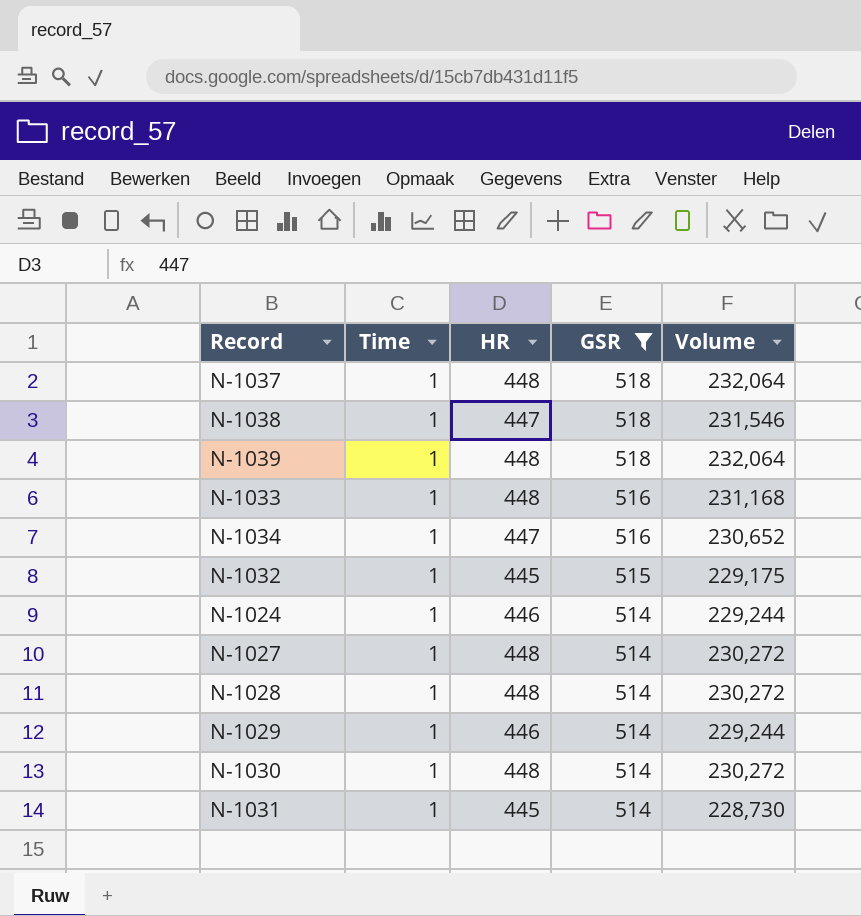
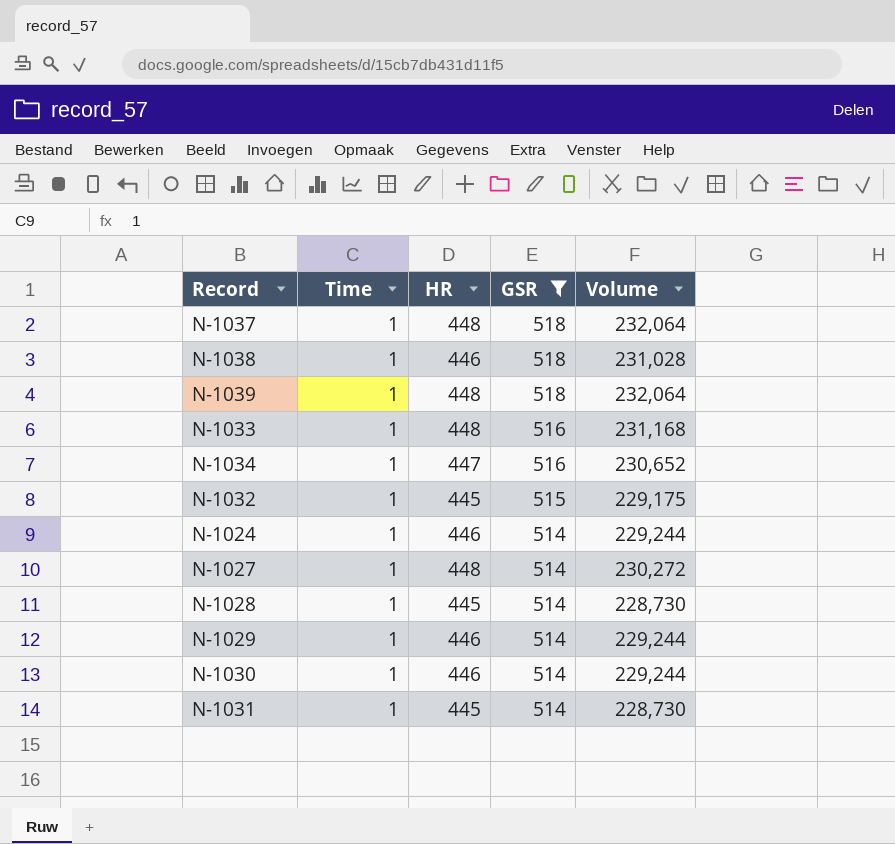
N-1038 | HR: 447 -> 446
N-1038 | Volume: 231,546 -> 231,028
N-1028 | HR: 448 -> 445
N-1028 | Volume: 230,272 -> 228,730
N-1030 | HR: 448 -> 446
N-1030 | Volume: 230,272 -> 229,244

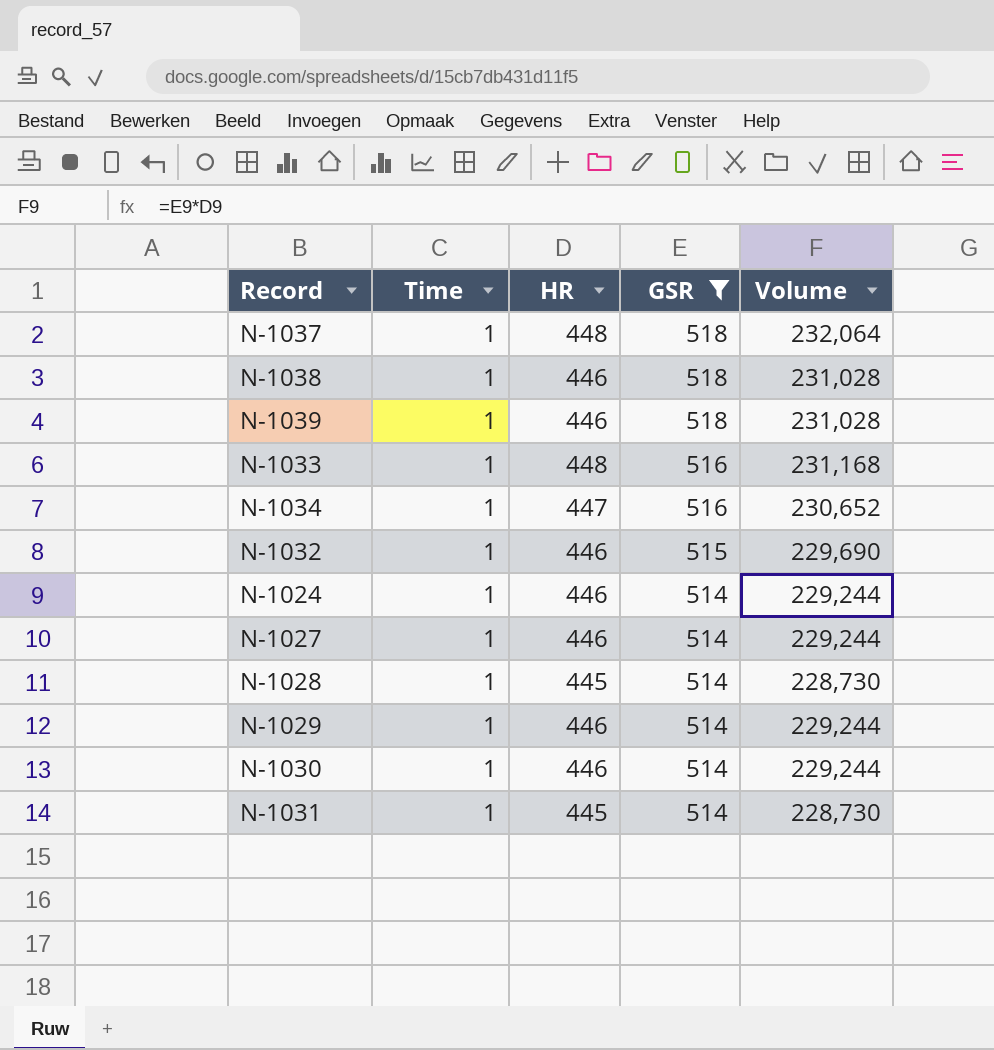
N-1039 | HR: 448 -> 446
N-1039 | Volume: 232,064 -> 231,028
N-1032 | HR: 445 -> 446
N-1032 | Volume: 229,175 -> 229,690
N-1027 | HR: 448 -> 446
N-1027 | Volume: 230,272 -> 229,244

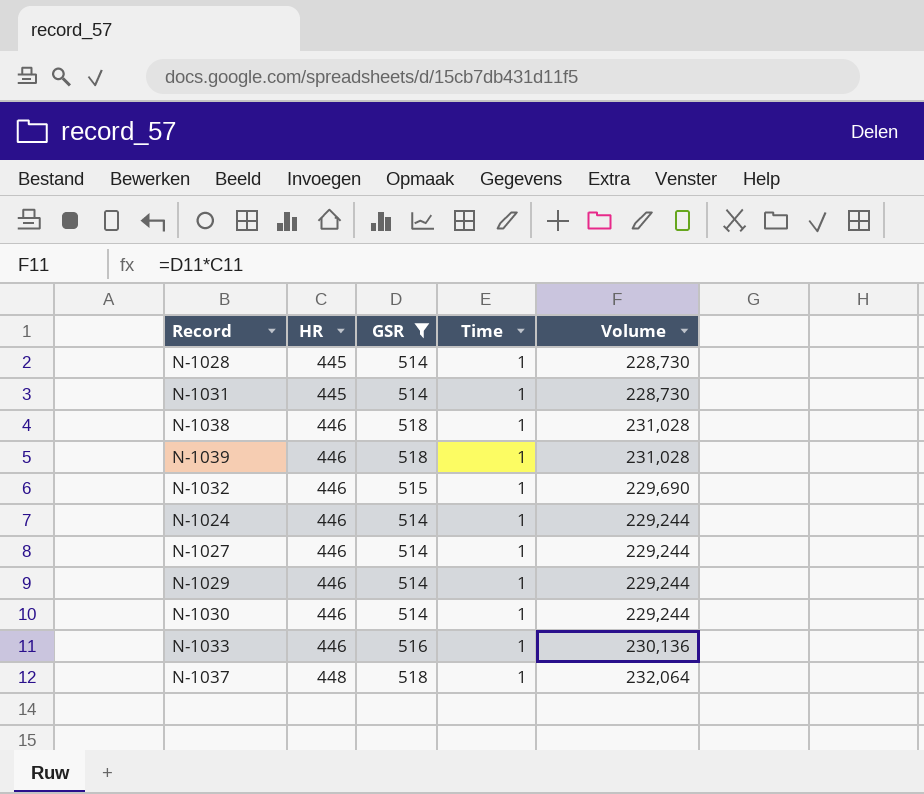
row order: GSR descending -> HR ascending
column Time | position: 2 -> 4
row N-1034: 1 | 447 | 516 | 230,652 -> none
N-1033 | HR: 448 -> 446
N-1033 | Volume: 231,168 -> 230,136

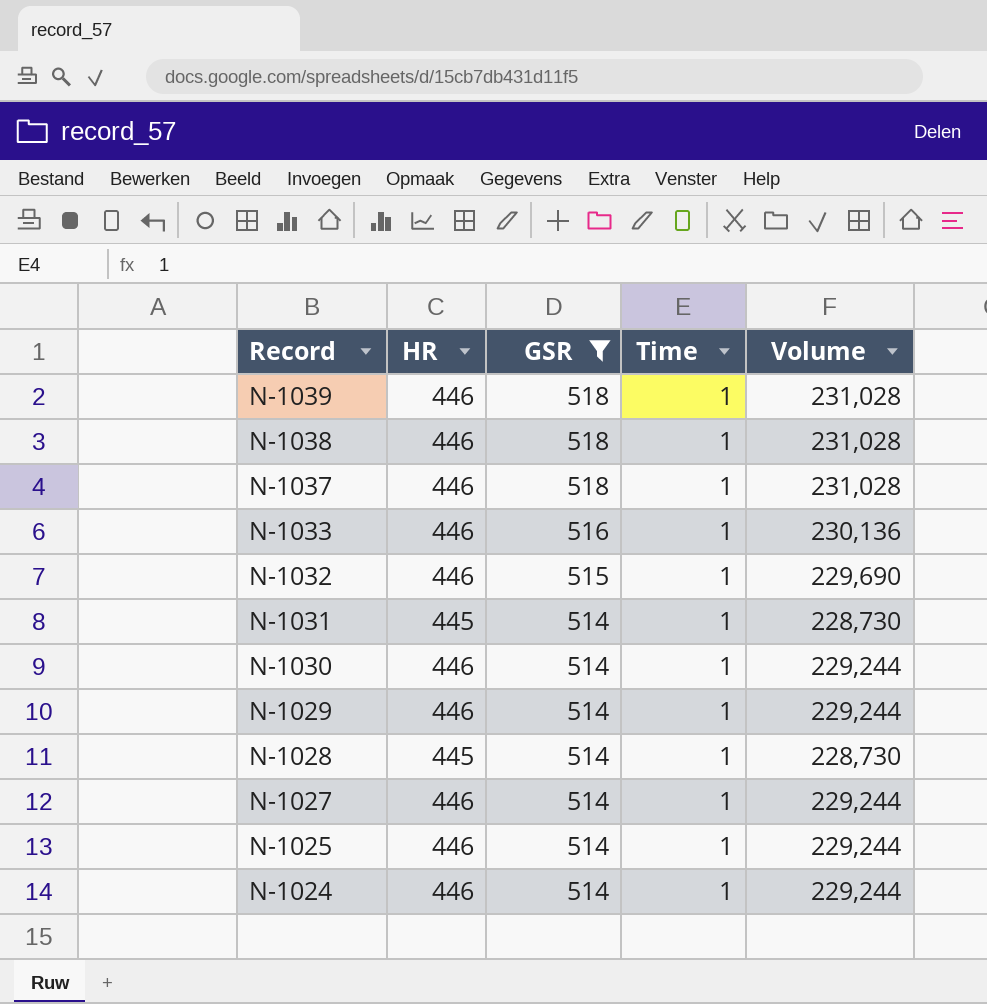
row order: HR ascending -> Record descending
N-1037 | HR: 448 -> 446
N-1037 | Volume: 232,064 -> 231,028
row N-1025: none -> 446 | 514 | 1 | 229,244

